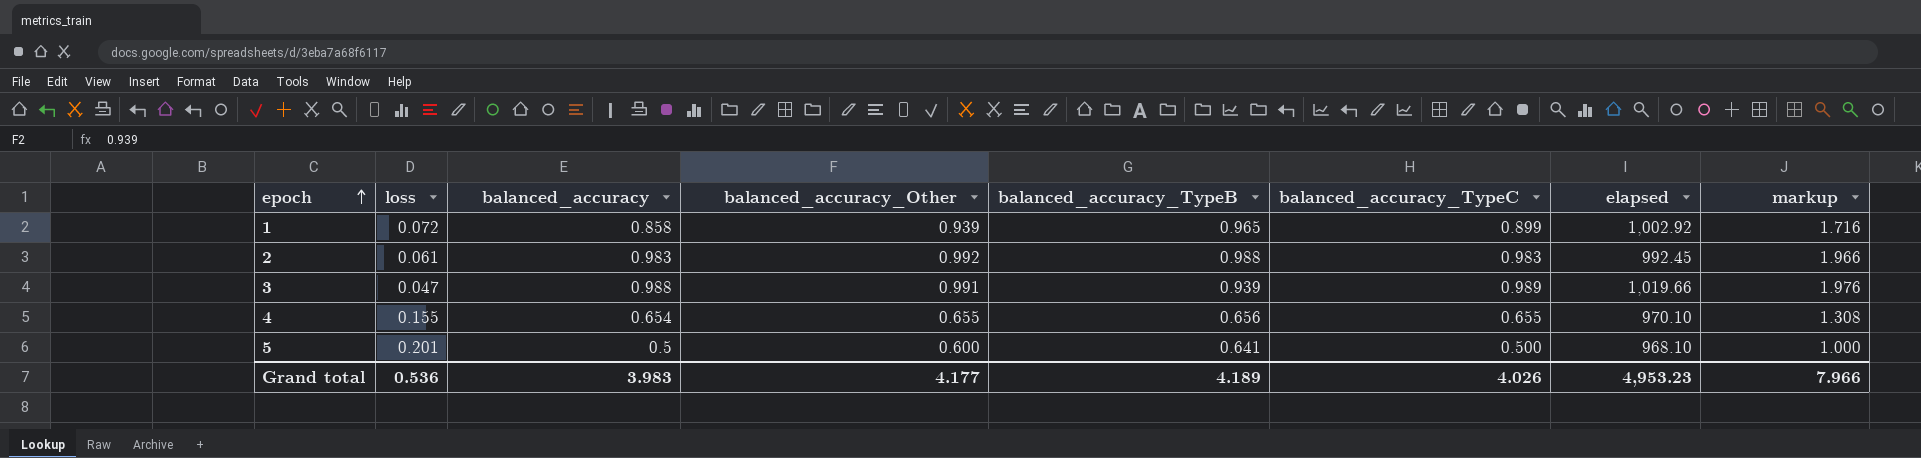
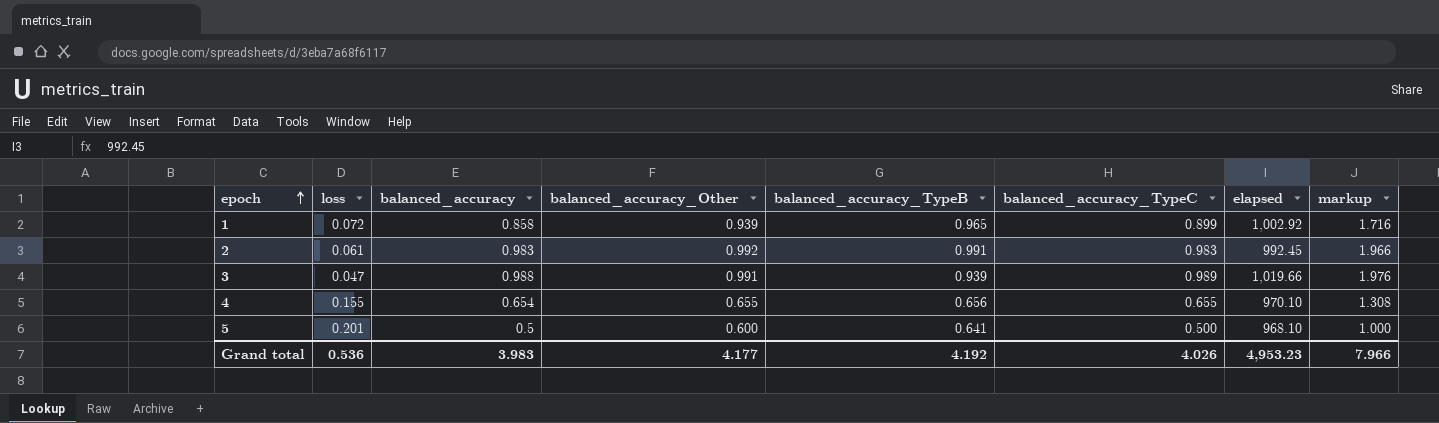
2 | balanced_accuracy_TypeB: 0.988 -> 0.991
Grand total | balanced_accuracy_TypeB: 4.189 -> 4.192

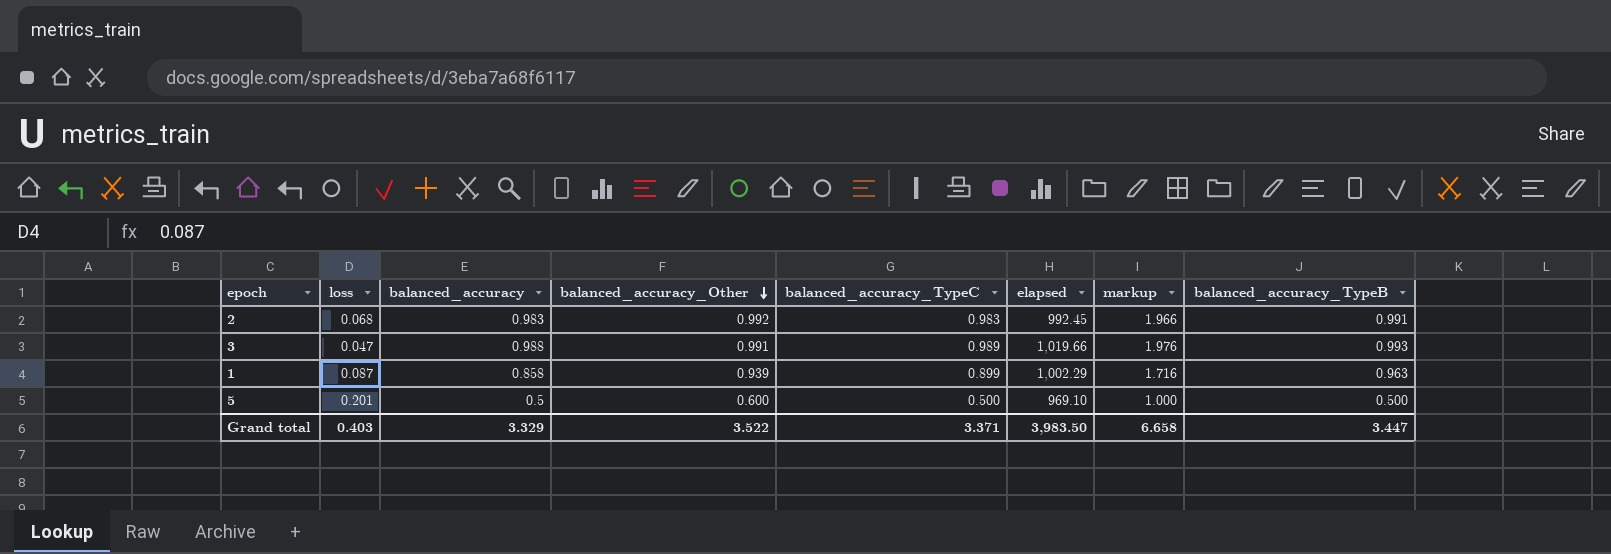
row order: epoch ascending -> balanced_accuracy_Other descending
column balanced_accuracy_TypeB | position: 5 -> 8
row 4: 0.155 | 0.654 | 0.655 | 0.656 | 0.655 | 970.10 | 1.308 -> none
2 | loss: 0.061 -> 0.068
3 | balanced_accuracy_TypeB: 0.939 -> 0.993
1 | loss: 0.072 -> 0.087
1 | elapsed: 1,002.92 -> 1,002.29
1 | balanced_accuracy_TypeB: 0.965 -> 0.963
5 | elapsed: 968.10 -> 969.10
5 | balanced_accuracy_TypeB: 0.641 -> 0.500
Grand total | loss: 0.536 -> 0.403
Grand total | balanced_accuracy: 3.983 -> 3.329
Grand total | balanced_accuracy_Other: 4.177 -> 3.522
Grand total | balanced_accuracy_TypeC: 4.026 -> 3.371
Grand total | elapsed: 4,953.23 -> 3,983.50
Grand total | markup: 7.966 -> 6.658
Grand total | balanced_accuracy_TypeB: 4.192 -> 3.447

